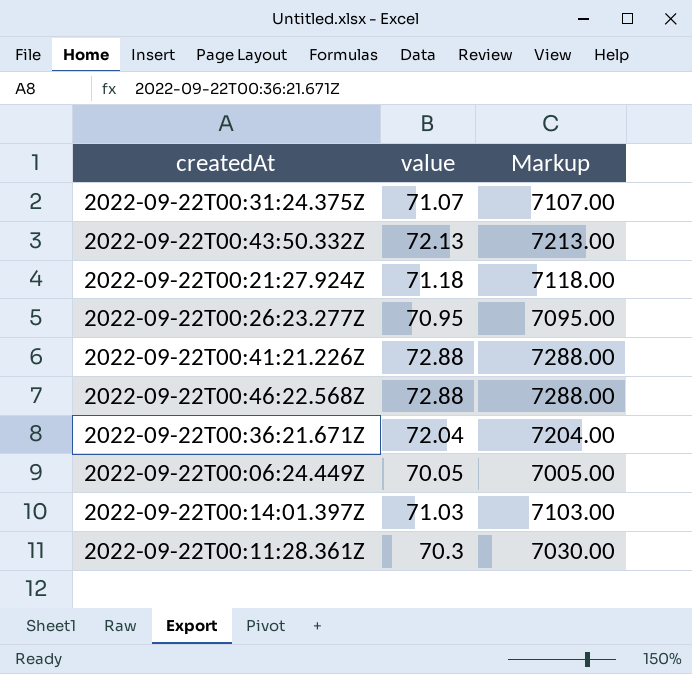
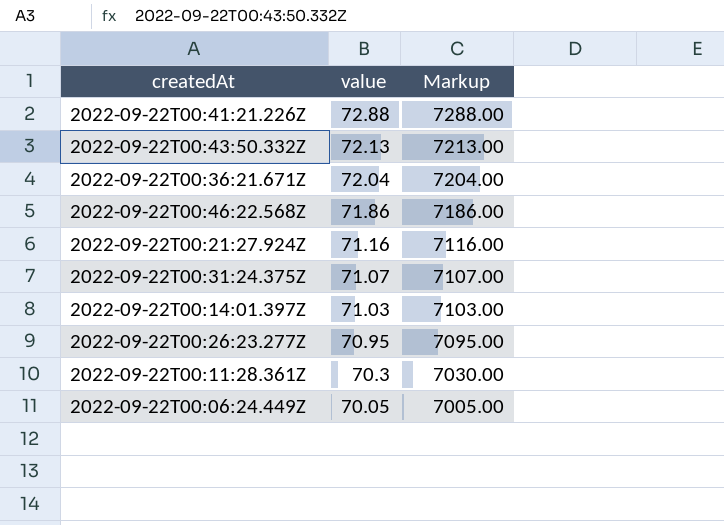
row order: none -> value descending
2022-09-22T00:46:22.568Z | value: 72.88 -> 71.86
2022-09-22T00:46:22.568Z | Markup: 7288.00 -> 7186.00
2022-09-22T00:21:27.924Z | value: 71.18 -> 71.16
2022-09-22T00:21:27.924Z | Markup: 7118.00 -> 7116.00

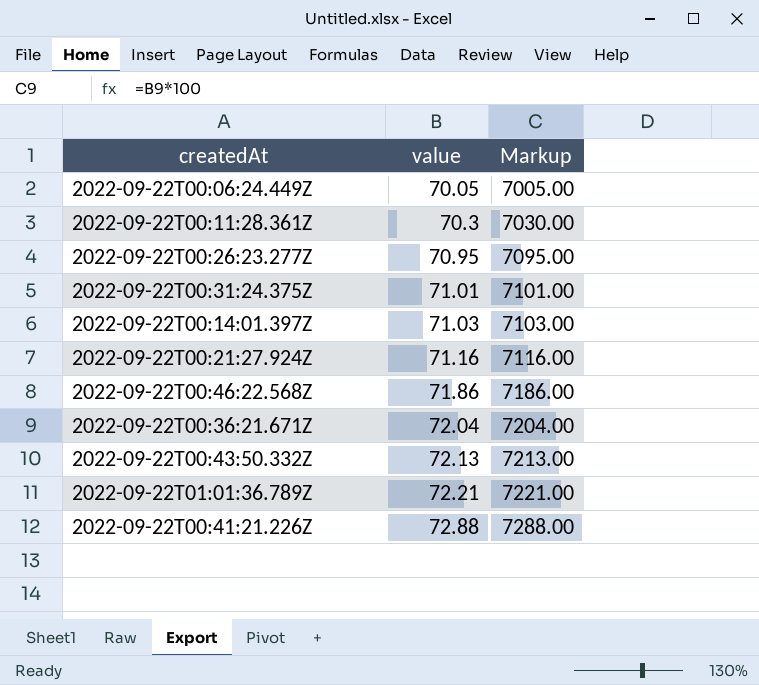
row order: value descending -> value ascending
2022-09-22T00:31:24.375Z | value: 71.07 -> 71.01
2022-09-22T00:31:24.375Z | Markup: 7107.00 -> 7101.00
row 2022-09-22T01:01:36.789Z: none -> 72.21 | 7221.00

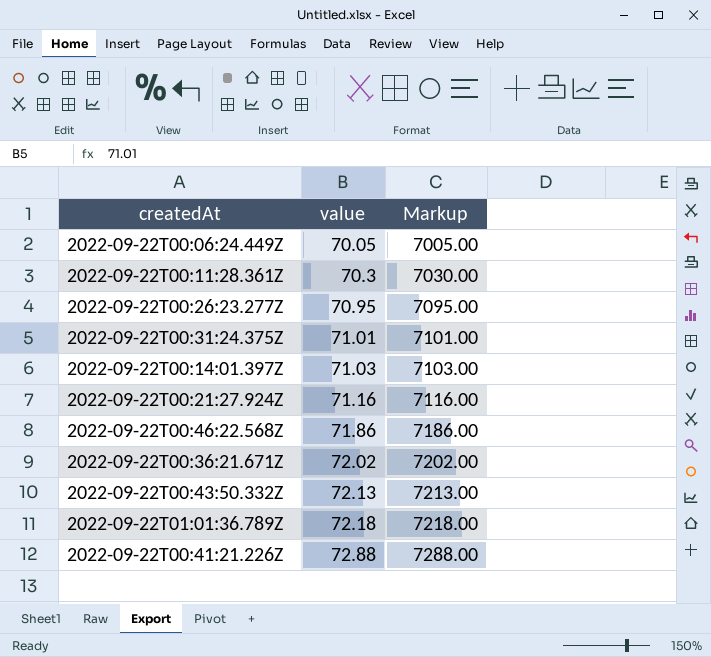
2022-09-22T00:36:21.671Z | value: 72.04 -> 72.02
2022-09-22T00:36:21.671Z | Markup: 7204.00 -> 7202.00
2022-09-22T01:01:36.789Z | value: 72.21 -> 72.18
2022-09-22T01:01:36.789Z | Markup: 7221.00 -> 7218.00

